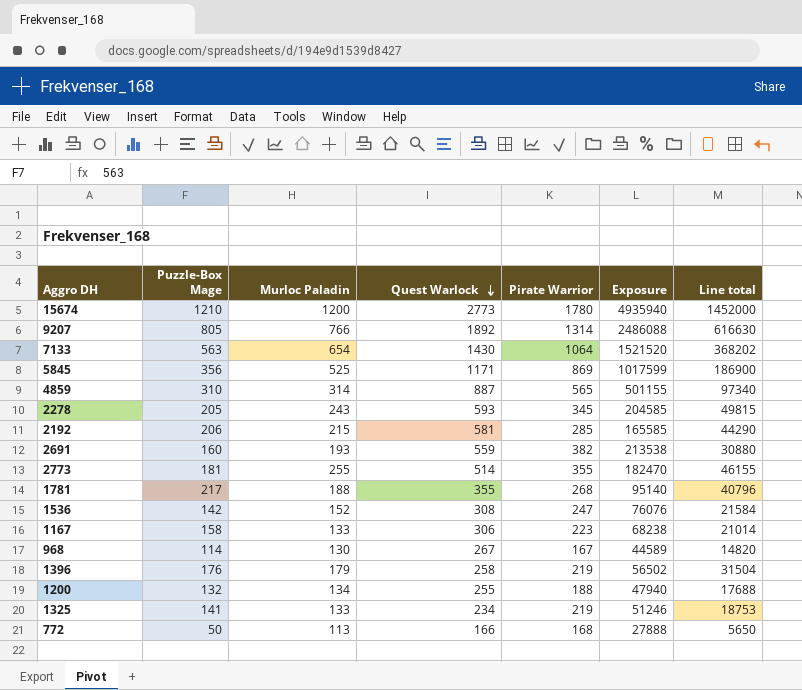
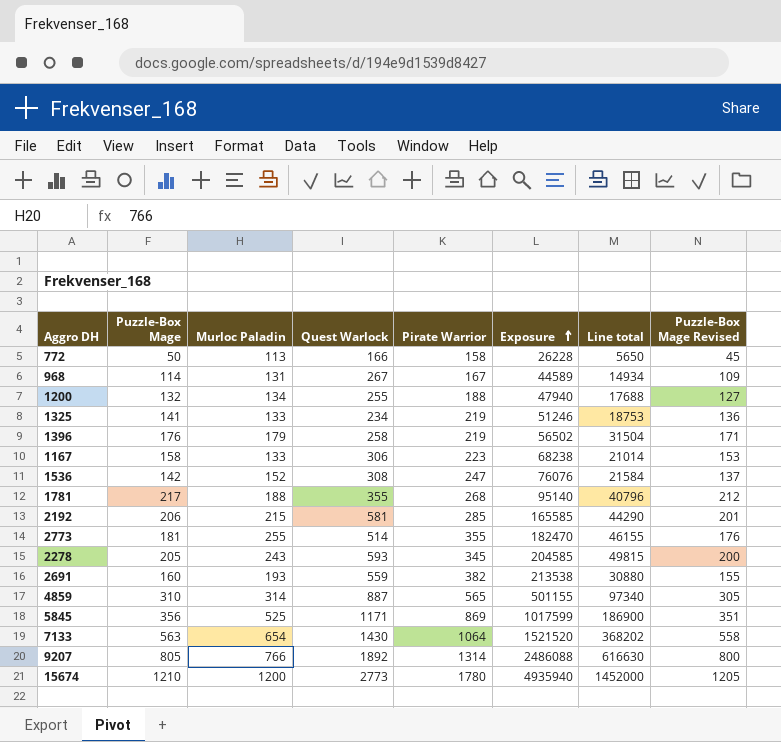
row order: Quest Warlock descending -> Exposure ascending
column Puzzle-Box Mage Revised | formula: none -> [Puzzle-Box Mage] - 5
772 | Pirate Warrior: 168 -> 158
772 | Exposure: 27888 -> 26228
968 | Murloc Paladin: 130 -> 131
968 | Line total: 14820 -> 14934

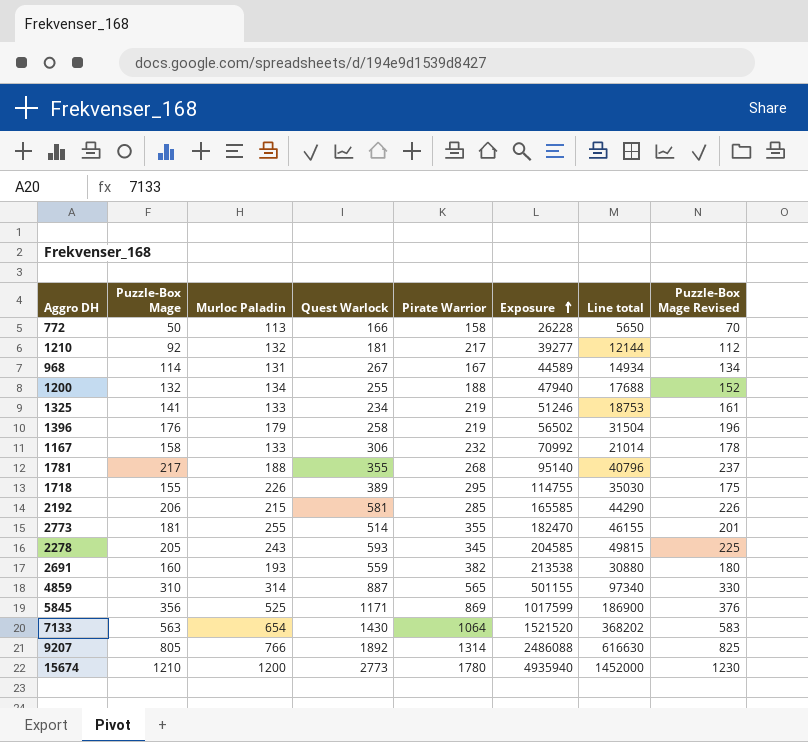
column Puzzle-Box Mage Revised | formula: [Puzzle-Box Mage] - 5 -> [Puzzle-Box Mage] + 20
row 1536: 142 | 152 | 308 | 247 | 76076 | 21584 | 137 -> none
row 1210: none -> 92 | 132 | 181 | 217 | 39277 | 12144 | 112
1167 | Pirate Warrior: 223 -> 232
1167 | Exposure: 68238 -> 70992
row 1718: none -> 155 | 226 | 389 | 295 | 114755 | 35030 | 175

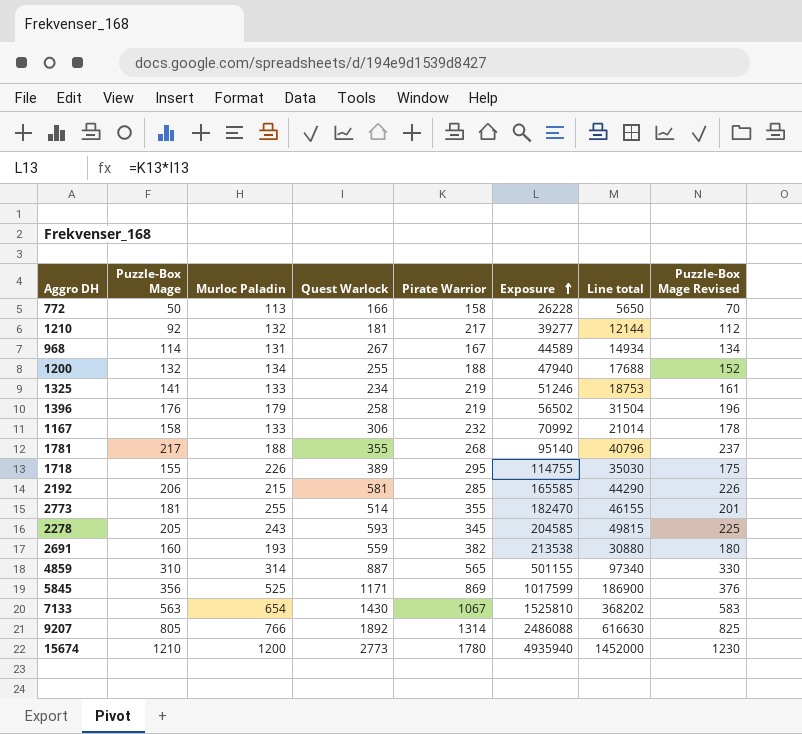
7133 | Pirate Warrior: 1064 -> 1067
7133 | Exposure: 1521520 -> 1525810

